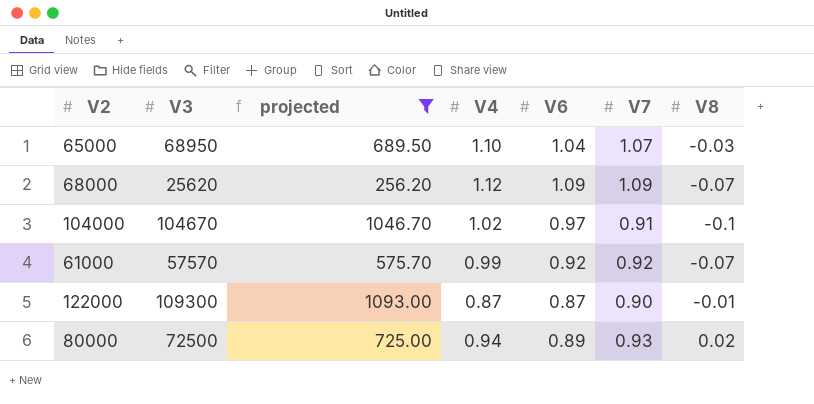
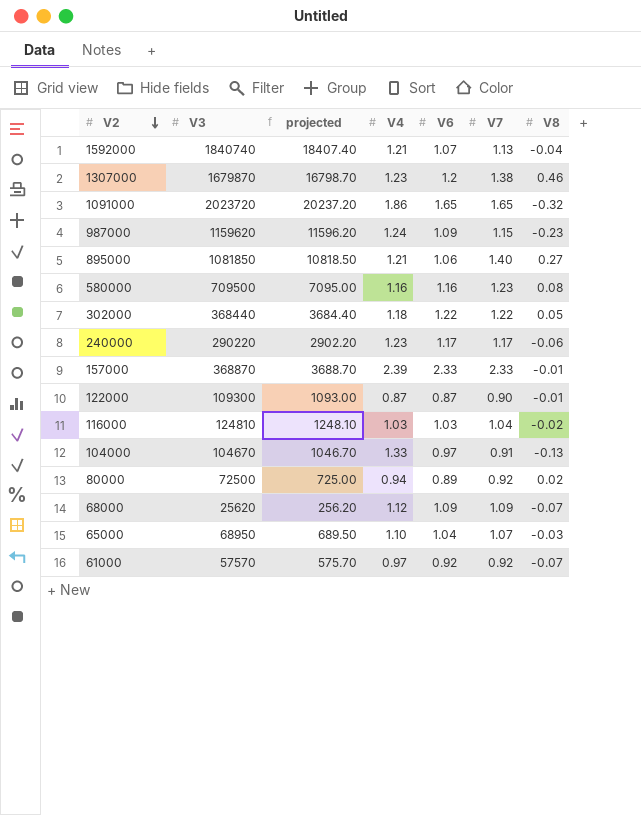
filter: projected <= 1093.00 -> none
row order: none -> V2 descending
104000 | V4: 1.02 -> 1.33
104000 | V8: -0.1 -> -0.13
80000 | V7: 0.93 -> 0.92
61000 | V4: 0.99 -> 0.97

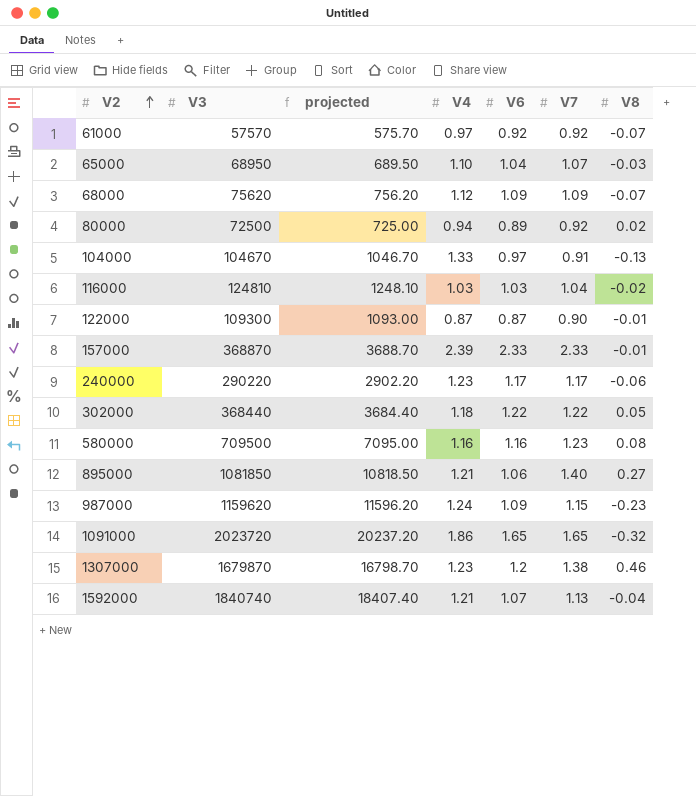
row order: V2 descending -> V2 ascending
68000 | V3: 25620 -> 75620
68000 | projected: 256.20 -> 756.20

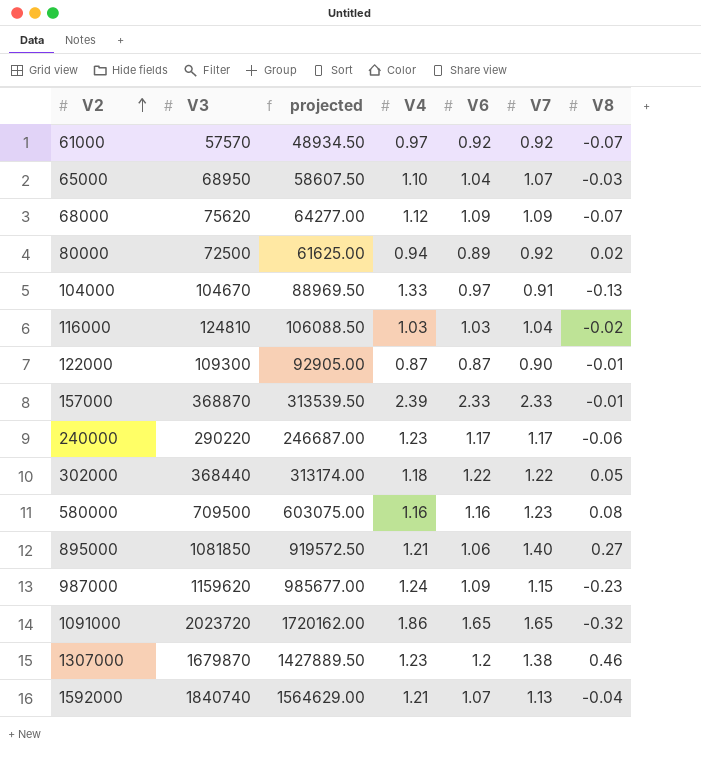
column projected | formula: [V3] * 0.01 -> [V3] * 0.85

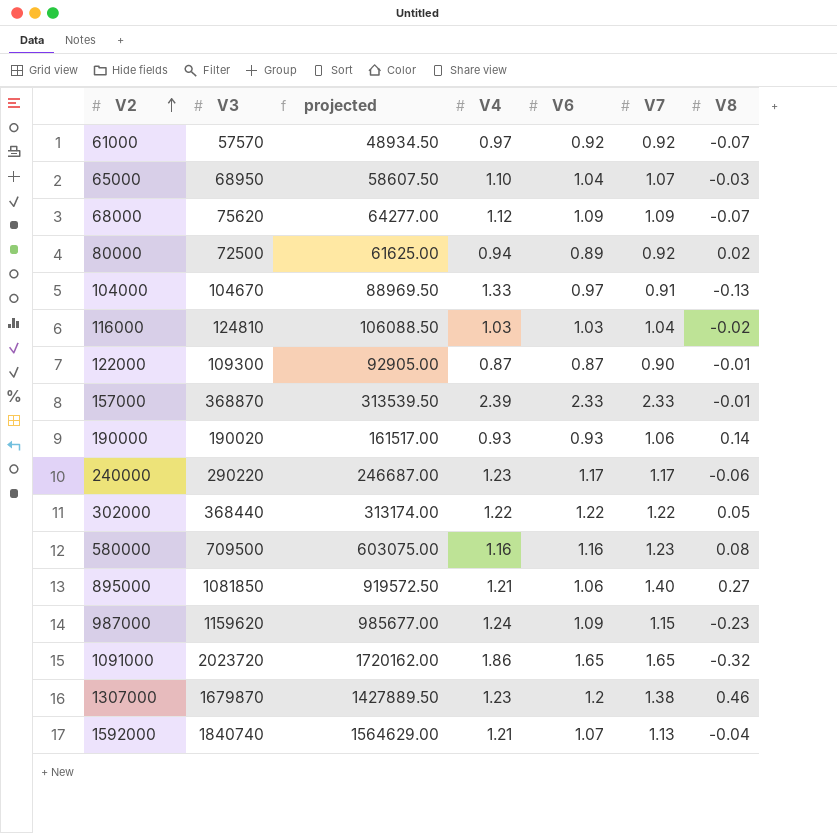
row 190000: none -> 190020 | 161517.00 | 0.93 | 0.93 | 1.06 | 0.14
302000 | V4: 1.18 -> 1.22

